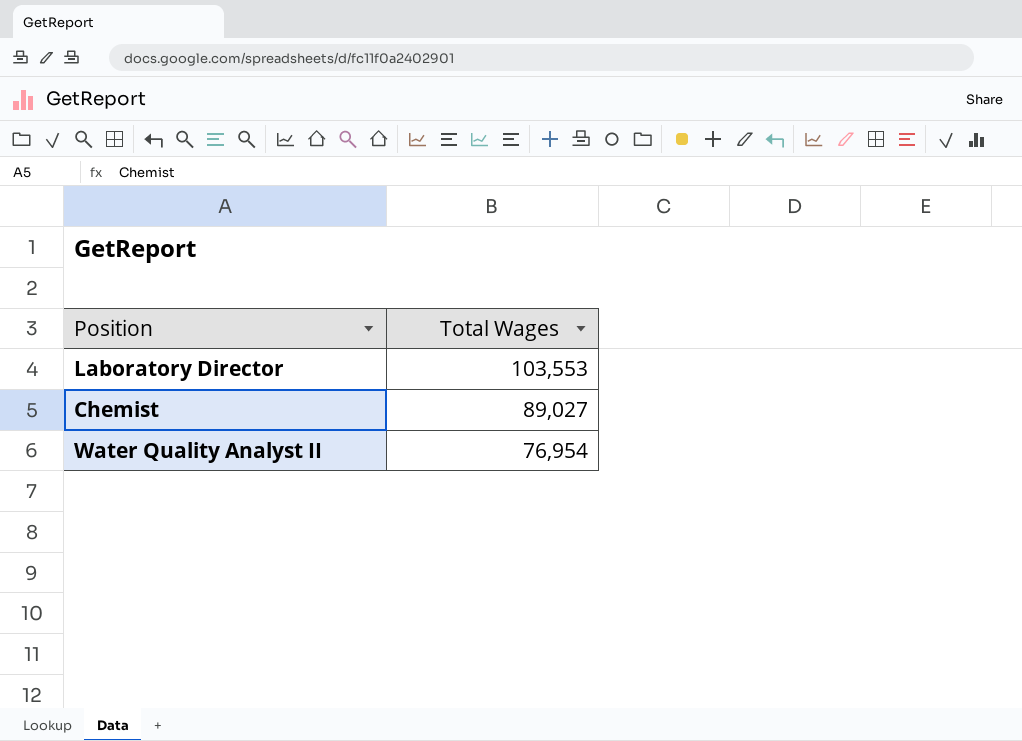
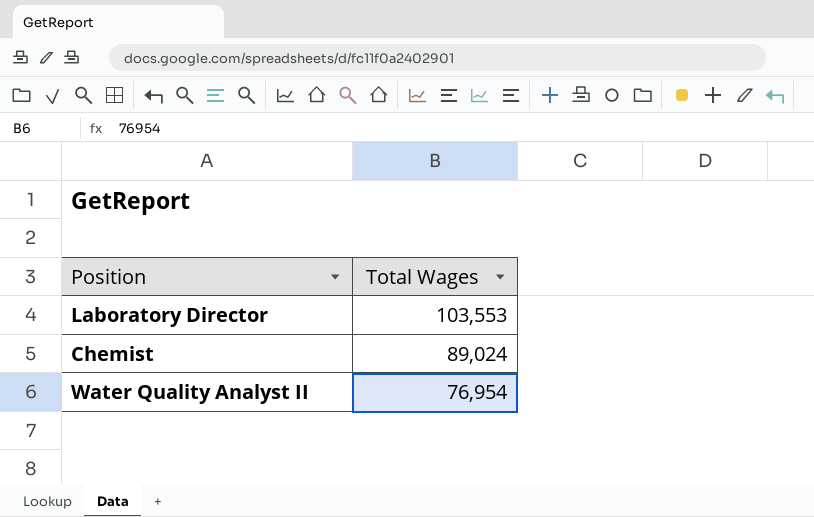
Chemist | Total Wages: 89,027 -> 89,024

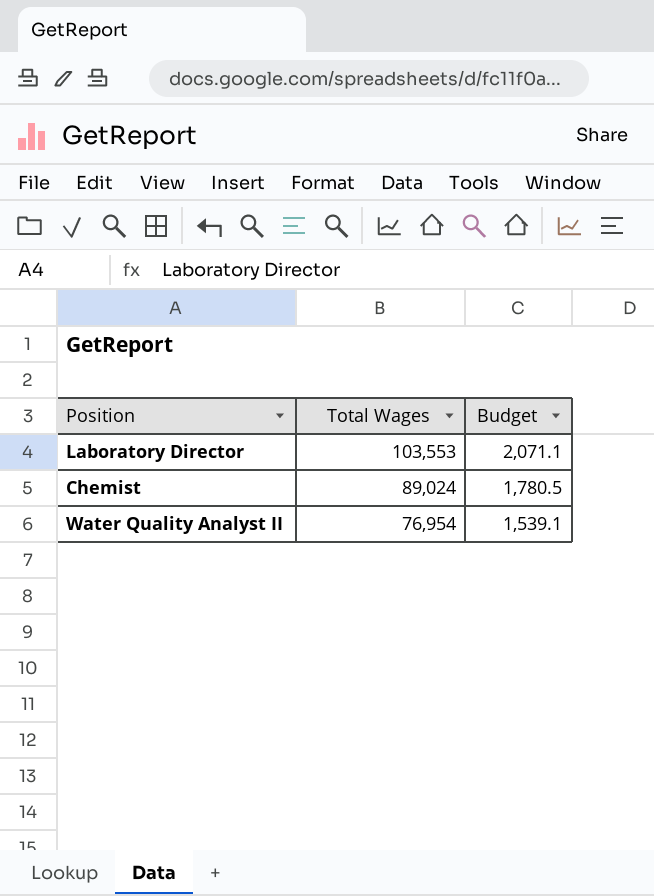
column Budget | formula: none -> [Total Wages] * 0.02

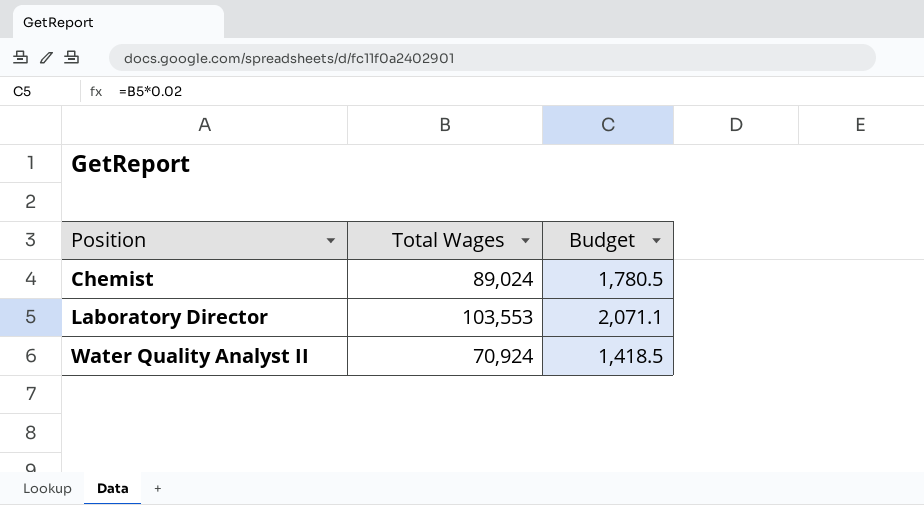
row order: Total Wages descending -> Position ascending
Water Quality Analyst II | Total Wages: 76,954 -> 70,924
Water Quality Analyst II | Budget: 1,539.1 -> 1,418.5

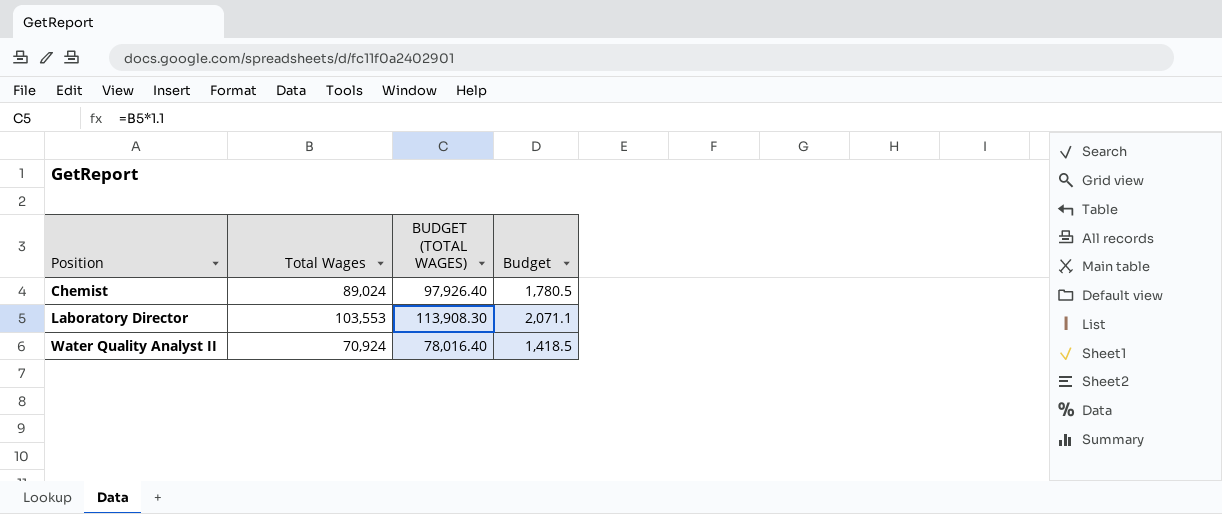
column BUDGET (TOTAL WAGES) | formula: none -> [Total Wages] * 1.1

